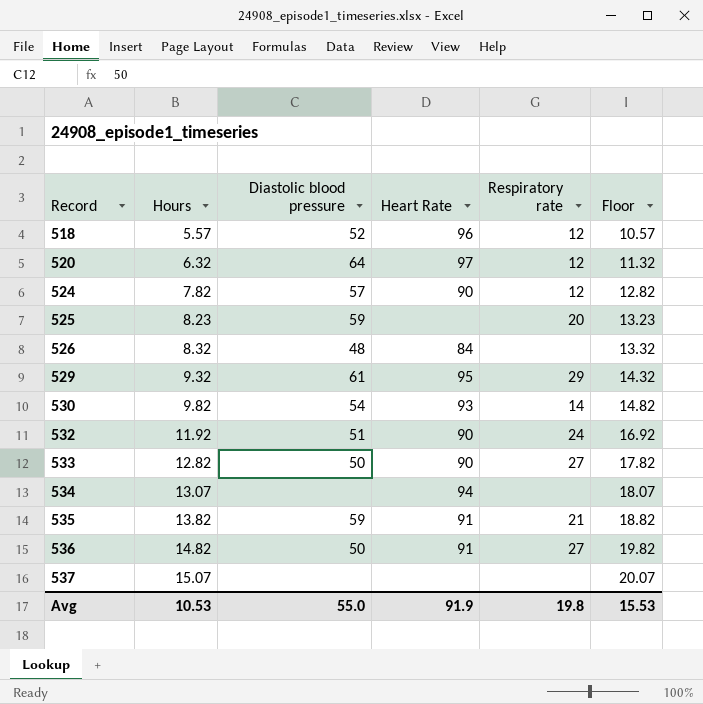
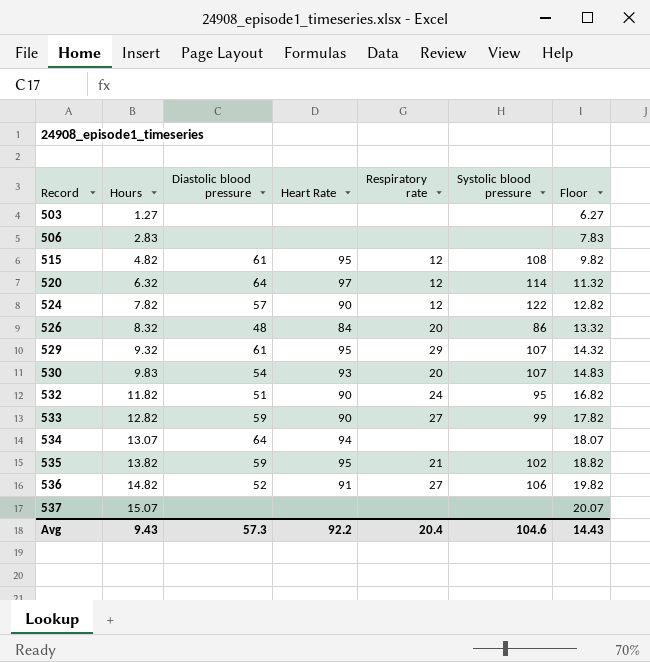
column Systolic blood pressure | position: none -> 6
row 518: 5.57 | 52 | 96 | 12 | 10.57 -> none
row 525: 8.23 | 59 | none | 20 | 13.23 -> none
row 503: none -> 1.27 | none | none | none | none | 6.27
row 506: none -> 2.83 | none | none | none | none | 7.83
row 515: none -> 4.82 | 61 | 95 | 12 | 108 | 9.82
526 | Respiratory rate: none -> 20
530 | Hours: 9.82 -> 9.83
530 | Respiratory rate: 14 -> 20
530 | Floor: 14.82 -> 14.83
532 | Hours: 11.92 -> 11.82
532 | Floor: 16.92 -> 16.82
533 | Diastolic blood pressure: 50 -> 59
534 | Diastolic blood pressure: none -> 64
535 | Heart Rate: 91 -> 95
536 | Diastolic blood pressure: 50 -> 52
Avg | Hours: 10.53 -> 9.43
Avg | Diastolic blood pressure: 55.0 -> 57.3
Avg | Heart Rate: 91.9 -> 92.2
Avg | Respiratory rate: 19.8 -> 20.4
Avg | Floor: 15.53 -> 14.43

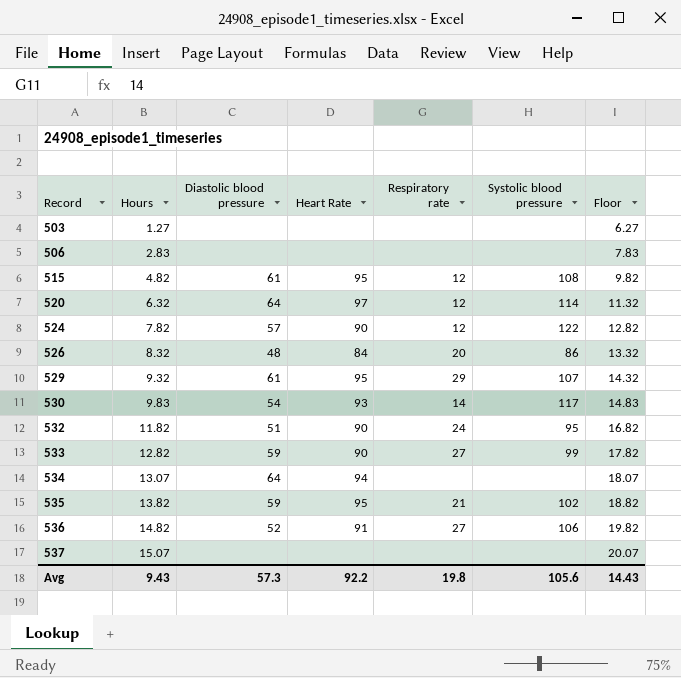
530 | Respiratory rate: 20 -> 14
530 | Systolic blood pressure: 107 -> 117
Avg | Respiratory rate: 20.4 -> 19.8
Avg | Systolic blood pressure: 104.6 -> 105.6

